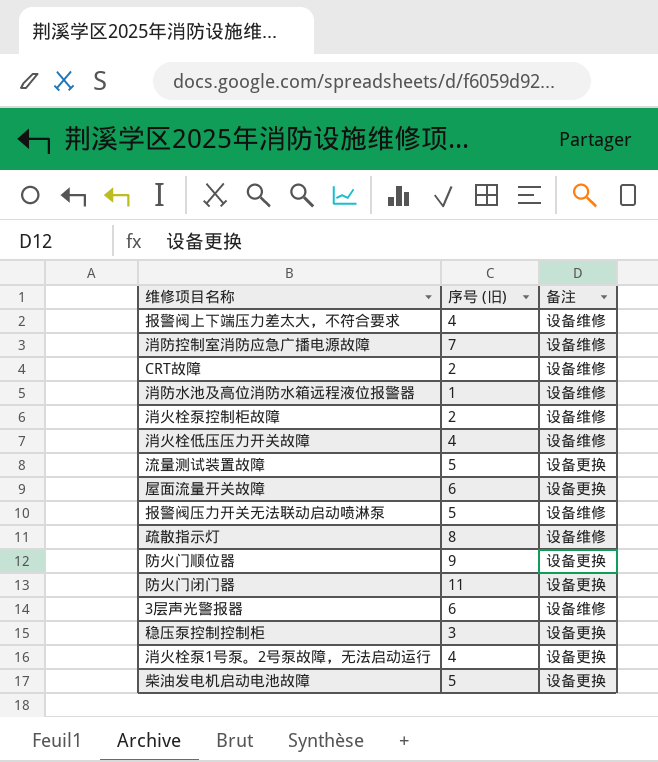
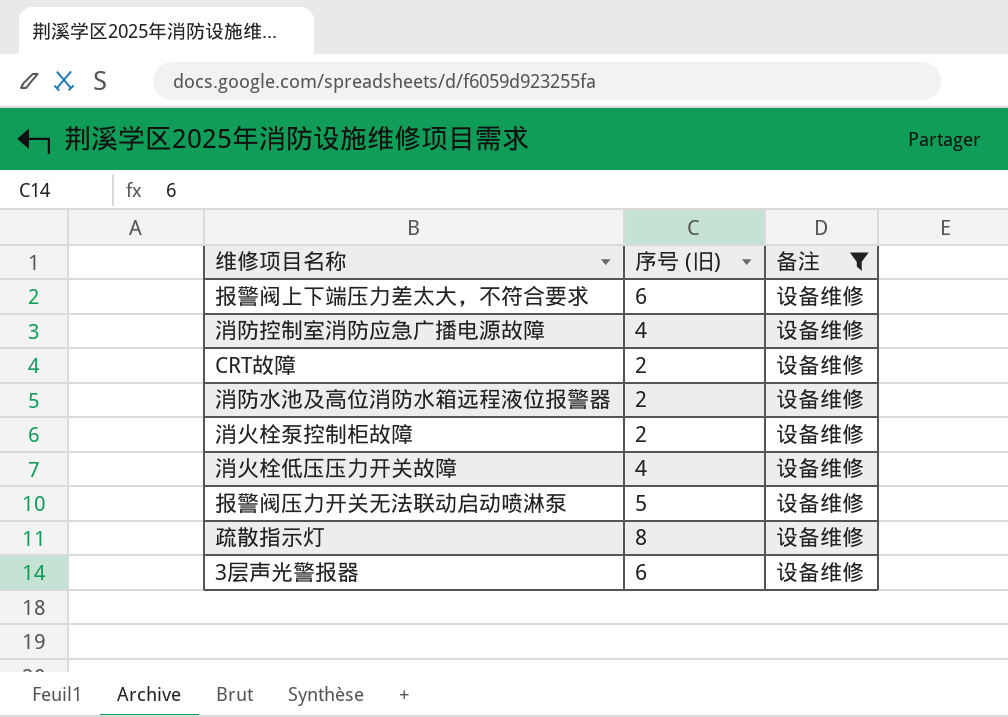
filter: none -> 备注 = 设备维修
报警阀上下端压力差太大，不符合要求 | 序号 (旧): 4 -> 6
消防控制室消防应急广播电源故障 | 序号 (旧): 7 -> 4
消防水池及高位消防水箱远程液位报警器 | 序号 (旧): 1 -> 2

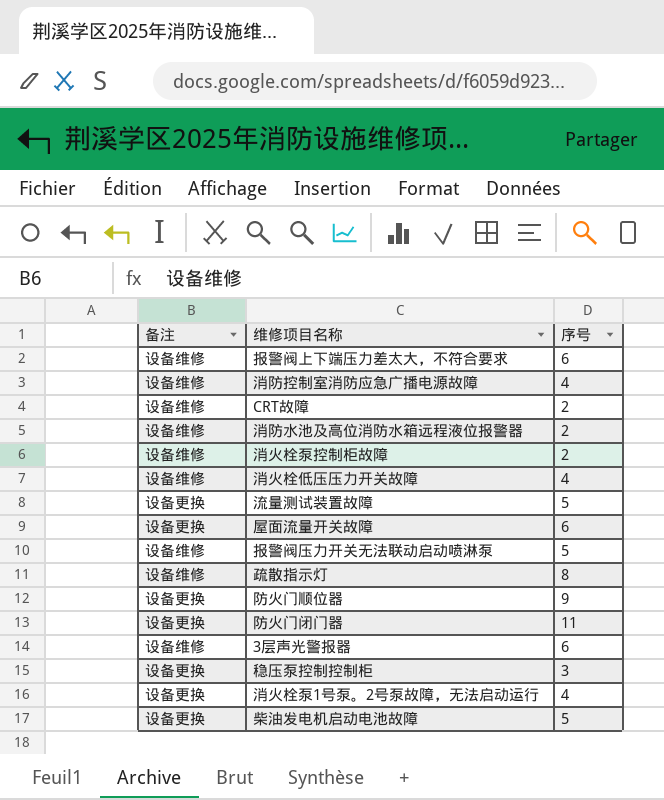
filter: 备注 = 设备维修 -> none
column 备注 | position: 3 -> 1
column name: 序号 (旧) -> 序号

